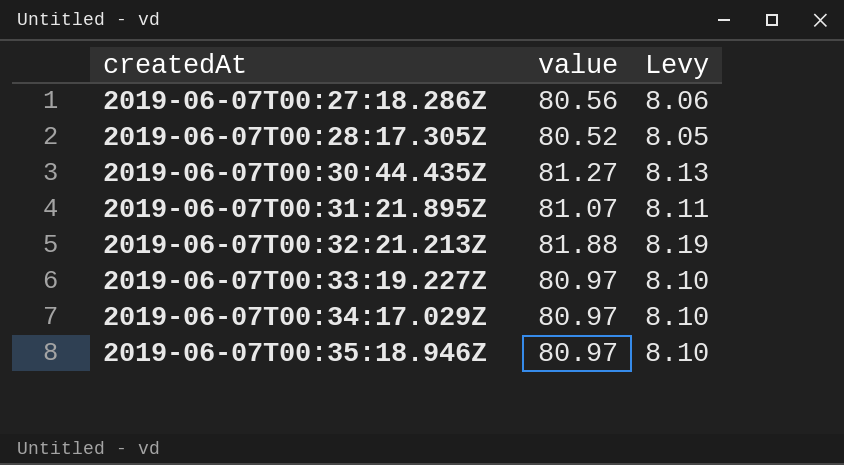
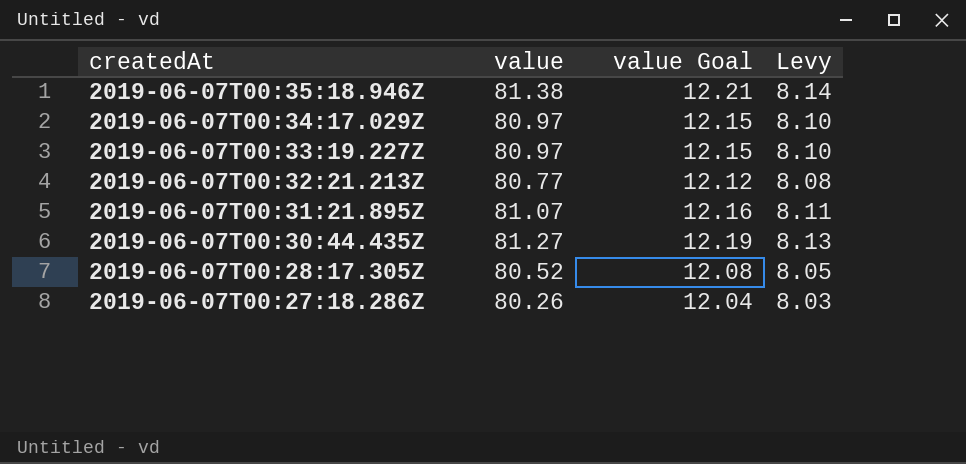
row order: createdAt ascending -> createdAt descending
column value Goal | formula: none -> [value] * 0.15
2019-06-07T00:35:18.946Z | value: 80.97 -> 81.38
2019-06-07T00:35:18.946Z | Levy: 8.10 -> 8.14
2019-06-07T00:32:21.213Z | value: 81.88 -> 80.77
2019-06-07T00:32:21.213Z | Levy: 8.19 -> 8.08
2019-06-07T00:27:18.286Z | value: 80.56 -> 80.26
2019-06-07T00:27:18.286Z | Levy: 8.06 -> 8.03

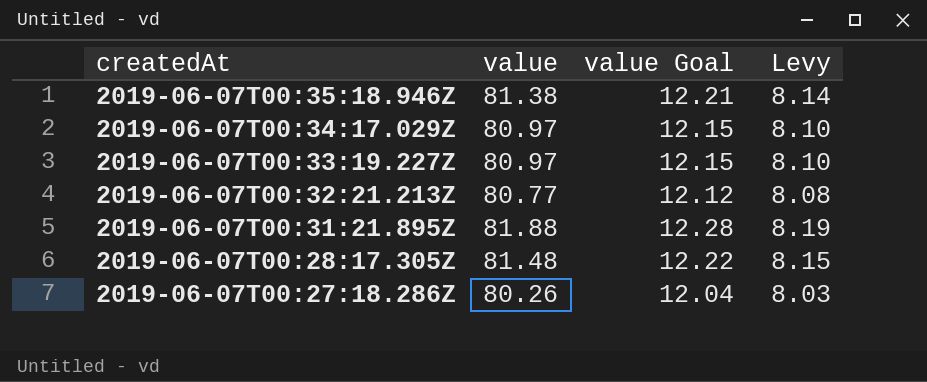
row 2019-06-07T00:30:44.435Z: 81.27 | 12.19 | 8.13 -> none
2019-06-07T00:31:21.895Z | value: 81.07 -> 81.88
2019-06-07T00:31:21.895Z | value Goal: 12.16 -> 12.28
2019-06-07T00:31:21.895Z | Levy: 8.11 -> 8.19
2019-06-07T00:28:17.305Z | value: 80.52 -> 81.48
2019-06-07T00:28:17.305Z | value Goal: 12.08 -> 12.22
2019-06-07T00:28:17.305Z | Levy: 8.05 -> 8.15

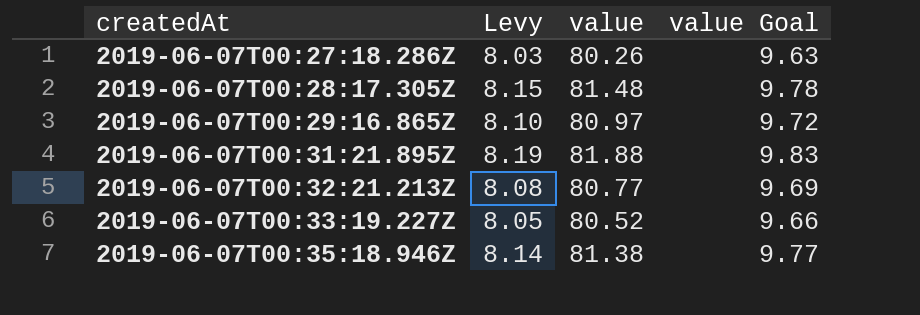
row order: createdAt descending -> createdAt ascending
column Levy | position: 4 -> 2
column value Goal | formula: [value] * 0.15 -> [value] * 0.12
row 2019-06-07T00:34:17.029Z: 80.97 | 12.15 | 8.10 -> none
row 2019-06-07T00:29:16.865Z: none -> 8.10 | 80.97 | 9.72
2019-06-07T00:33:19.227Z | Levy: 8.10 -> 8.05
2019-06-07T00:33:19.227Z | value: 80.97 -> 80.52

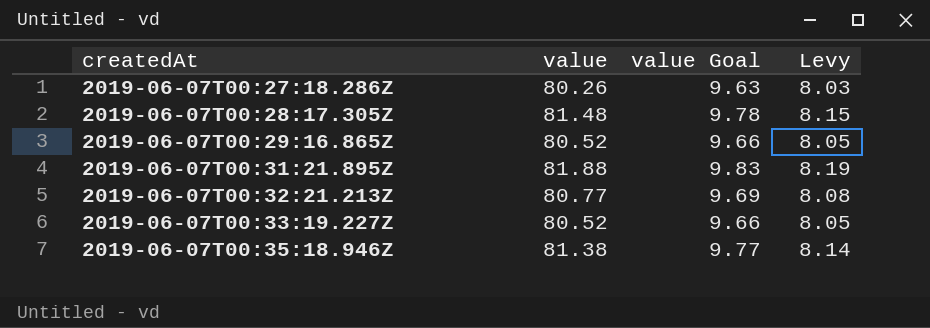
column Levy | position: 2 -> 4
2019-06-07T00:29:16.865Z | value: 80.97 -> 80.52
2019-06-07T00:29:16.865Z | value Goal: 9.72 -> 9.66
2019-06-07T00:29:16.865Z | Levy: 8.10 -> 8.05

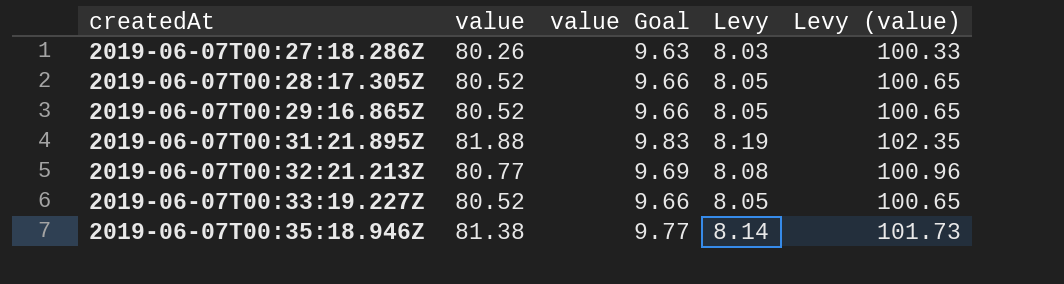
column Levy (value) | formula: none -> [value] * 1.25
2019-06-07T00:28:17.305Z | value: 81.48 -> 80.52
2019-06-07T00:28:17.305Z | value Goal: 9.78 -> 9.66
2019-06-07T00:28:17.305Z | Levy: 8.15 -> 8.05

